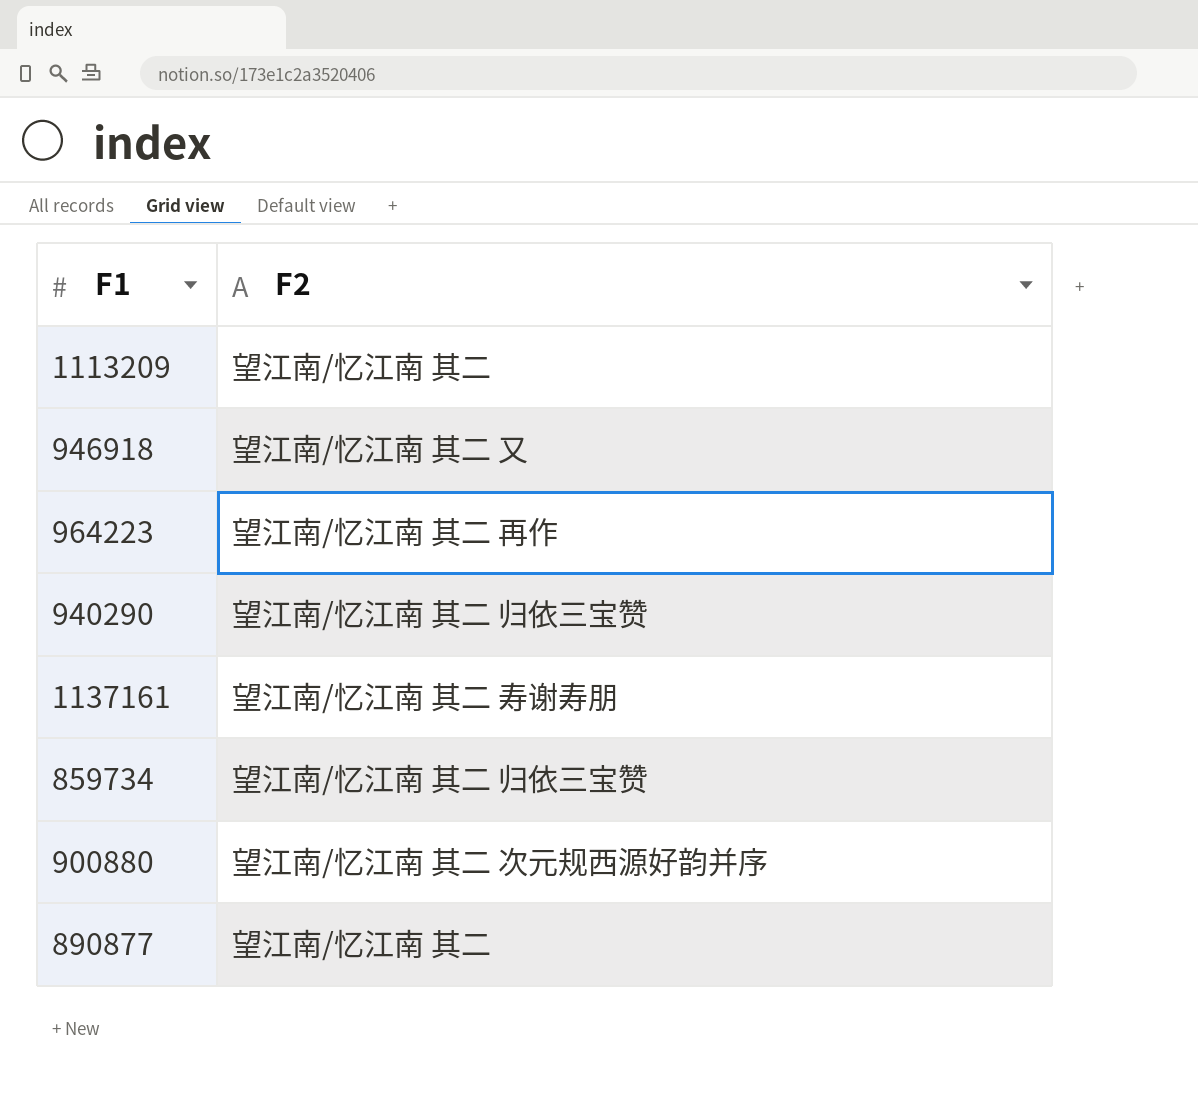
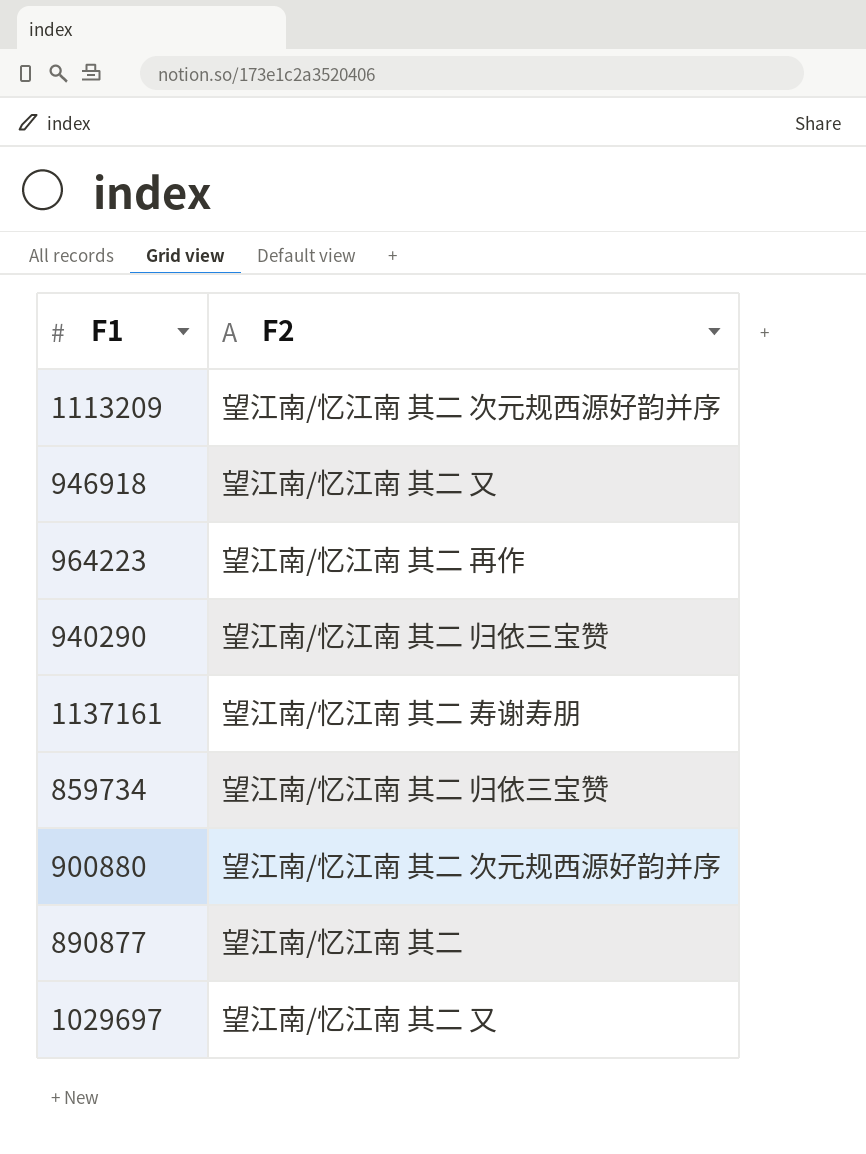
1113209 | F2: 望江南/忆江南 其二 -> 望江南/忆江南 其二 次元规西源好韵并序
row 1029697: none -> 望江南/忆江南 其二 又

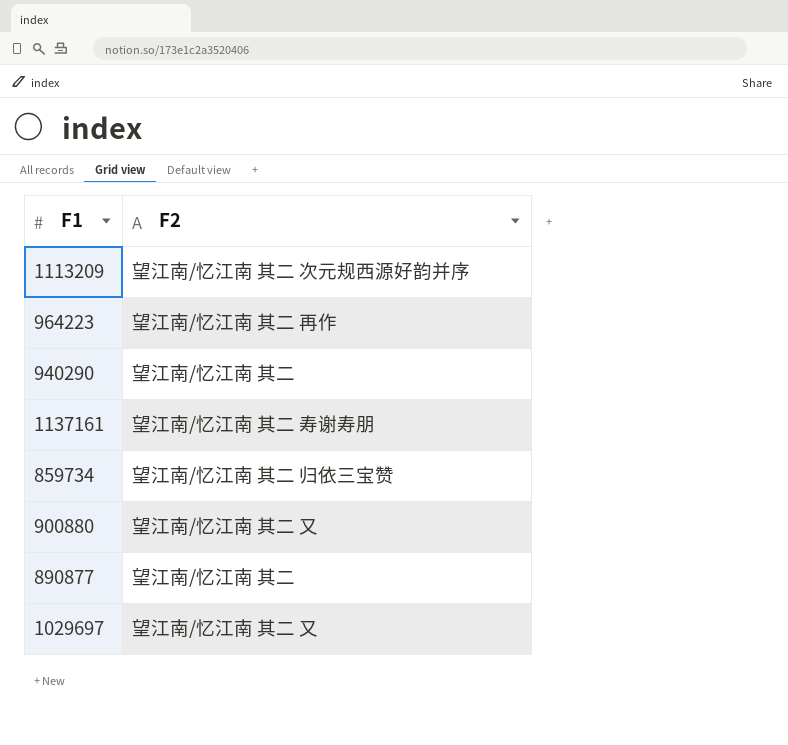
row 946918: 望江南/忆江南 其二 又 -> none
940290 | F2: 望江南/忆江南 其二 归依三宝赞 -> 望江南/忆江南 其二
900880 | F2: 望江南/忆江南 其二 次元规西源好韵并序 -> 望江南/忆江南 其二 又

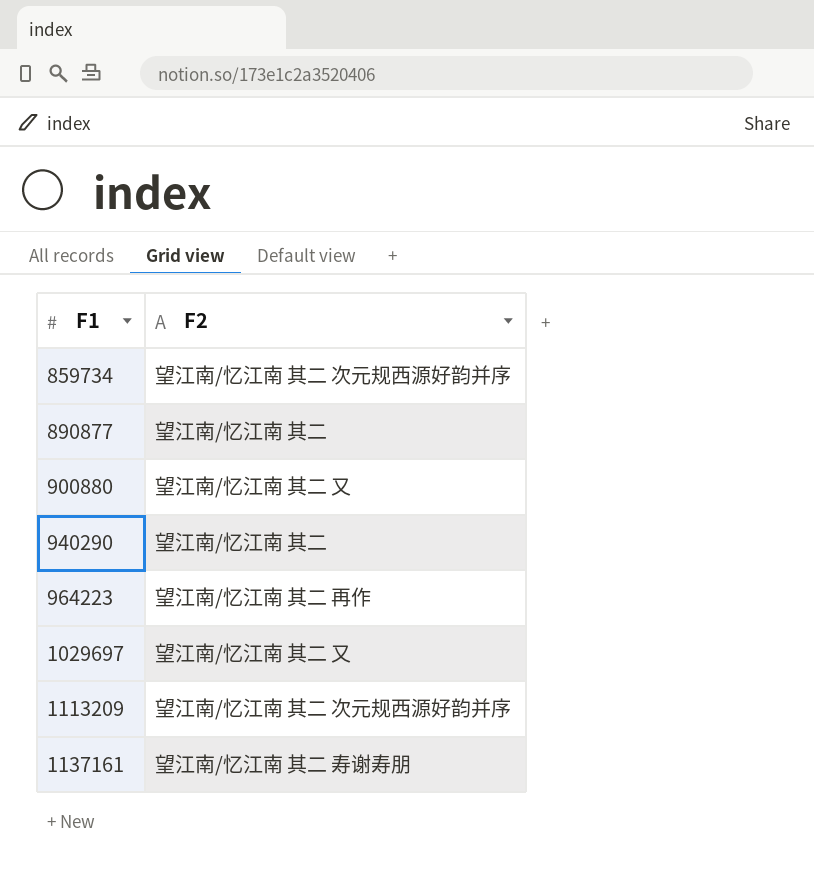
row order: none -> F1 ascending
859734 | F2: 望江南/忆江南 其二 归依三宝赞 -> 望江南/忆江南 其二 次元规西源好韵并序

